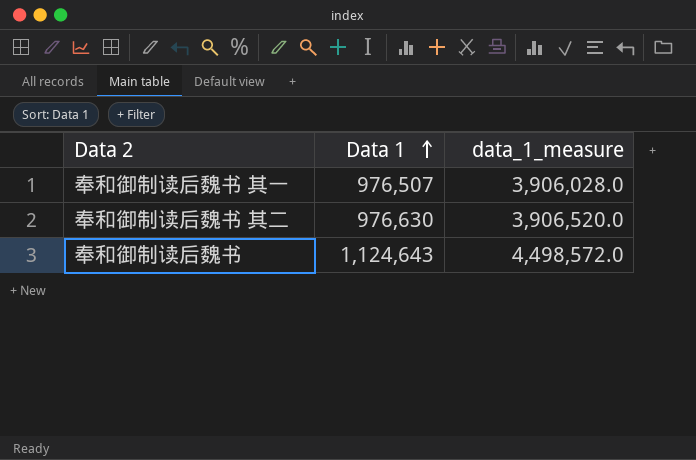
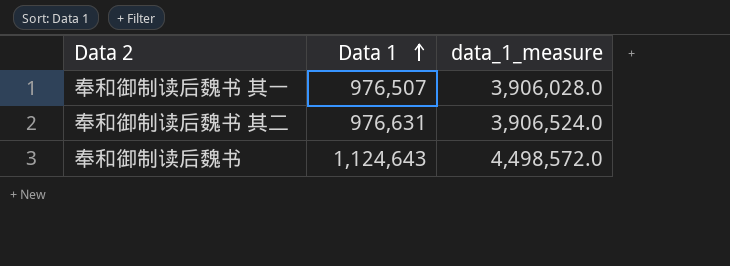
奉和御制读后魏书 其二 | Data 1: 976,630 -> 976,631
奉和御制读后魏书 其二 | data_1_measure: 3,906,520.0 -> 3,906,524.0

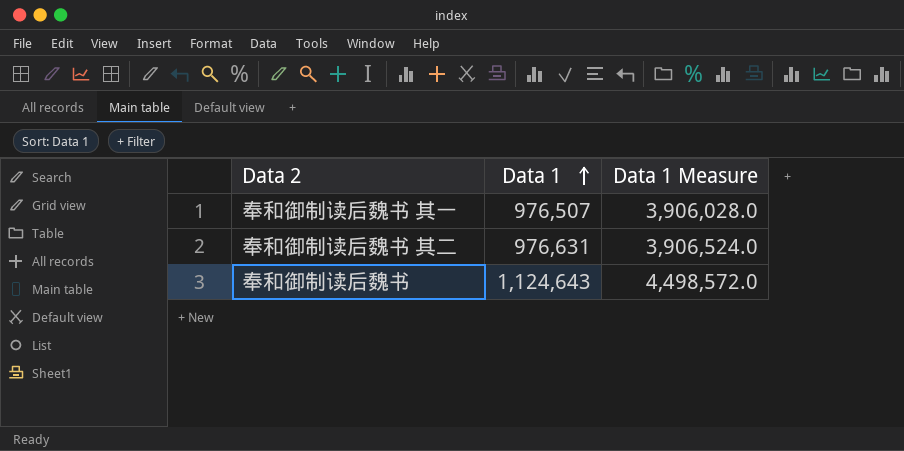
column name: data_1_measure -> Data 1 Measure

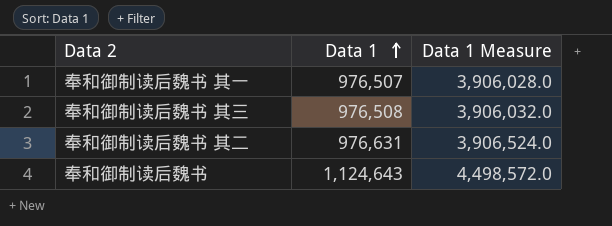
row 奉和御制读后魏书 其三: none -> 976,508 | 3,906,032.0

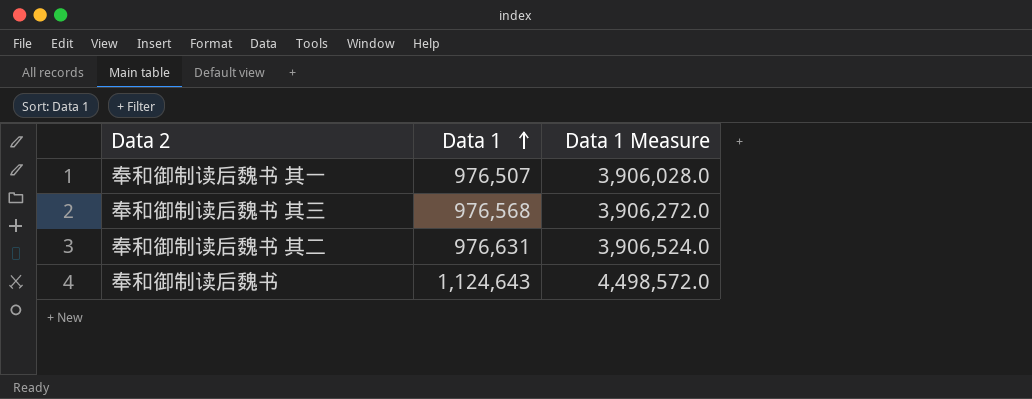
奉和御制读后魏书 其三 | Data 1: 976,508 -> 976,568
奉和御制读后魏书 其三 | Data 1 Measure: 3,906,032.0 -> 3,906,272.0

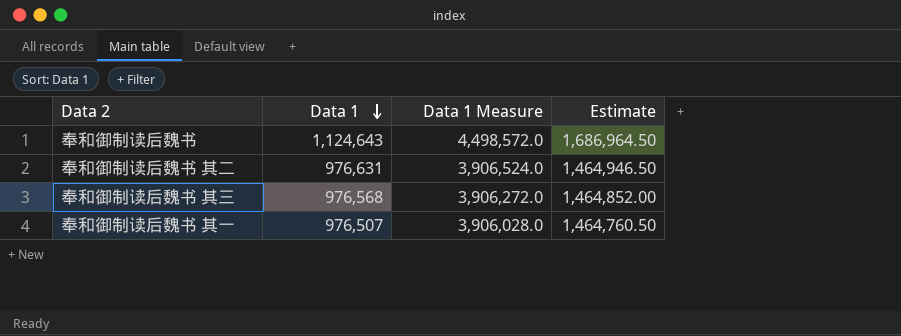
row order: Data 1 ascending -> Data 1 descending
column Estimate | formula: none -> [Data 1] * 1.5

